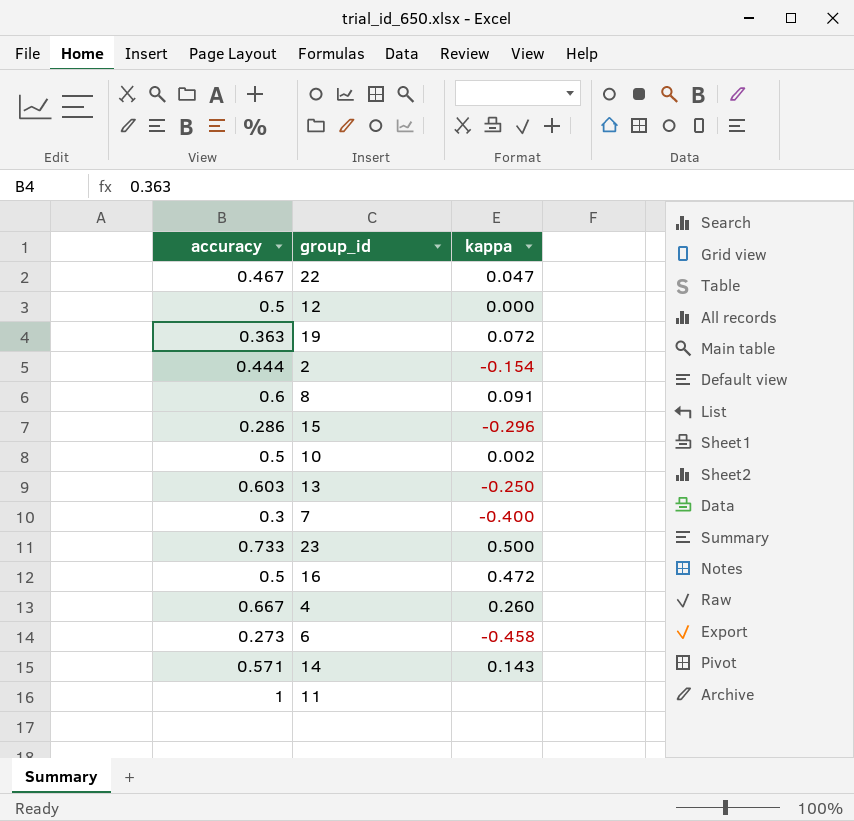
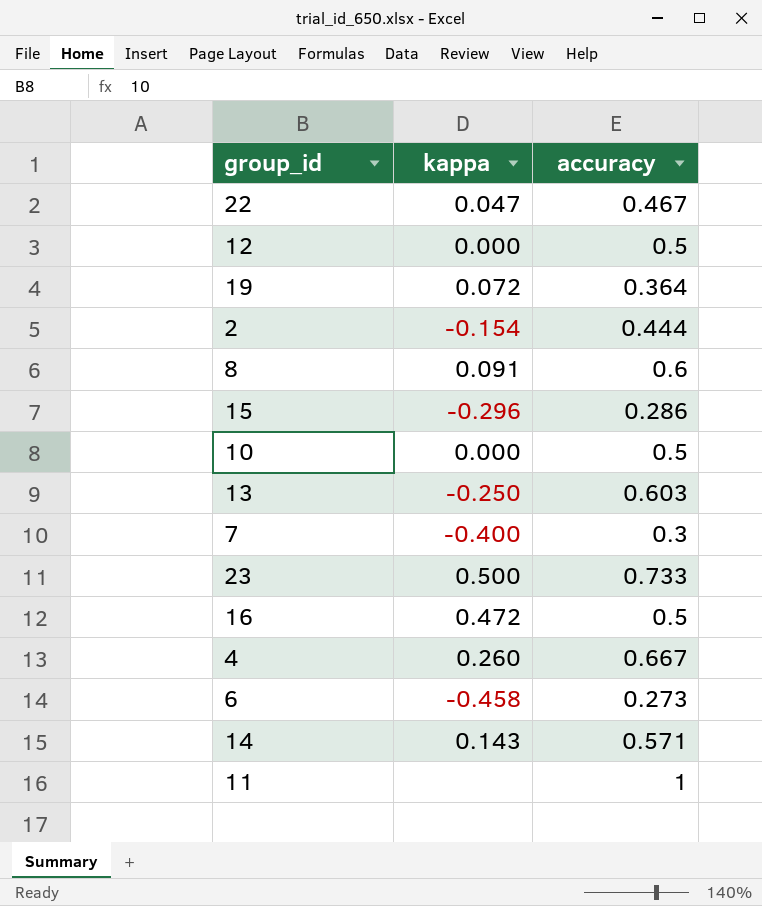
column accuracy | position: 1 -> 3
19 | accuracy: 0.363 -> 0.364
10 | kappa: 0.002 -> 0.000

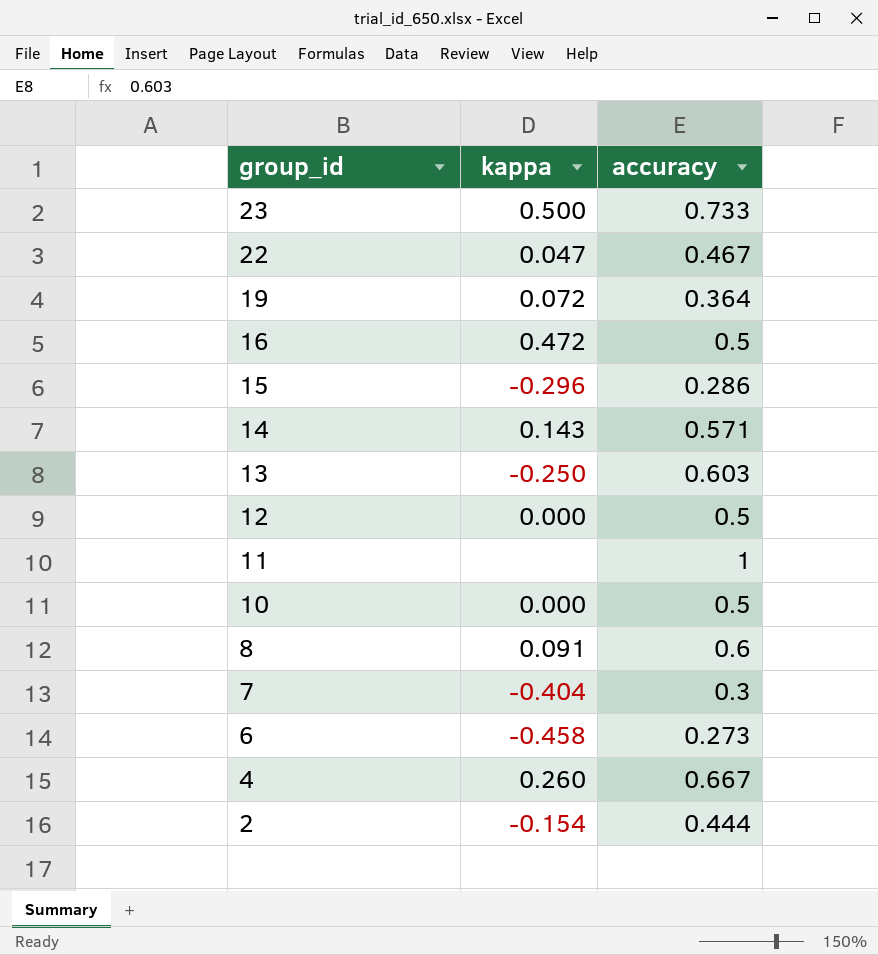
row order: none -> group_id descending
7 | kappa: -0.400 -> -0.404

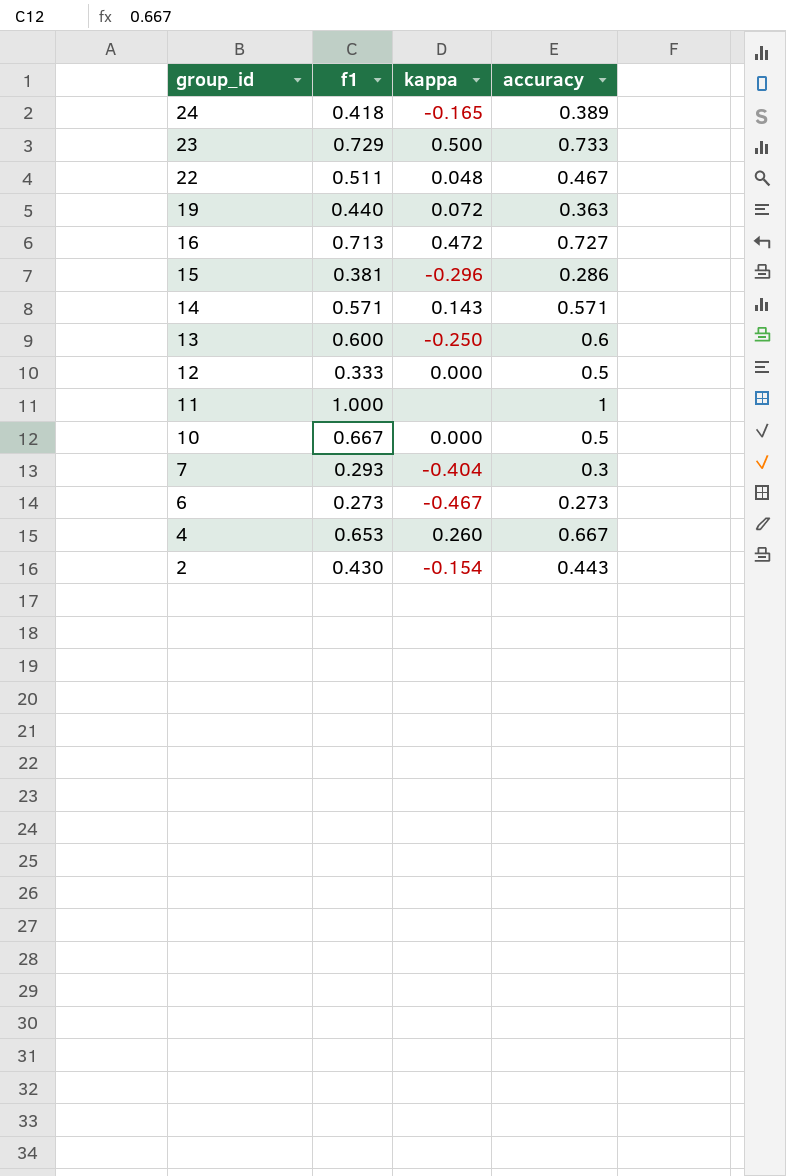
column f1 | position: none -> 2
row 8: 0.091 | 0.6 -> none
row 24: none -> 0.418 | -0.165 | 0.389
22 | kappa: 0.047 -> 0.048
19 | accuracy: 0.364 -> 0.363
16 | accuracy: 0.5 -> 0.727
13 | accuracy: 0.603 -> 0.6
6 | kappa: -0.458 -> -0.467
2 | accuracy: 0.444 -> 0.443

